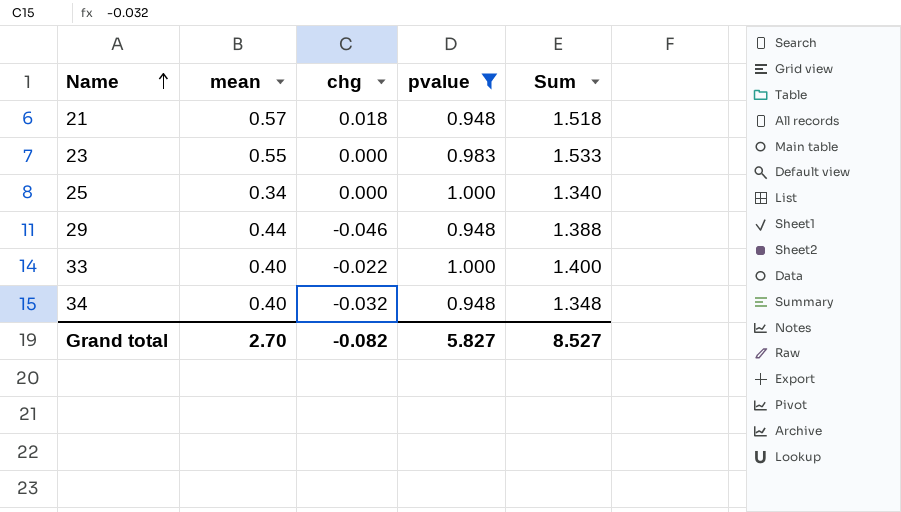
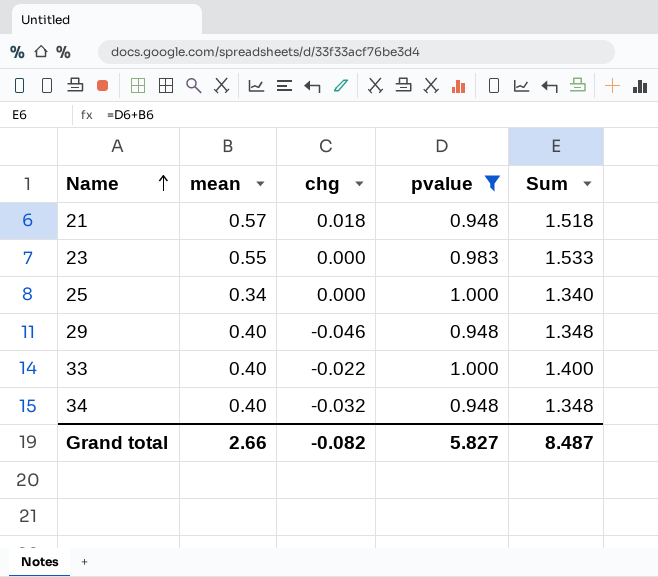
29 | mean: 0.44 -> 0.40
29 | Sum: 1.388 -> 1.348
Grand total | mean: 2.70 -> 2.66
Grand total | Sum: 8.527 -> 8.487

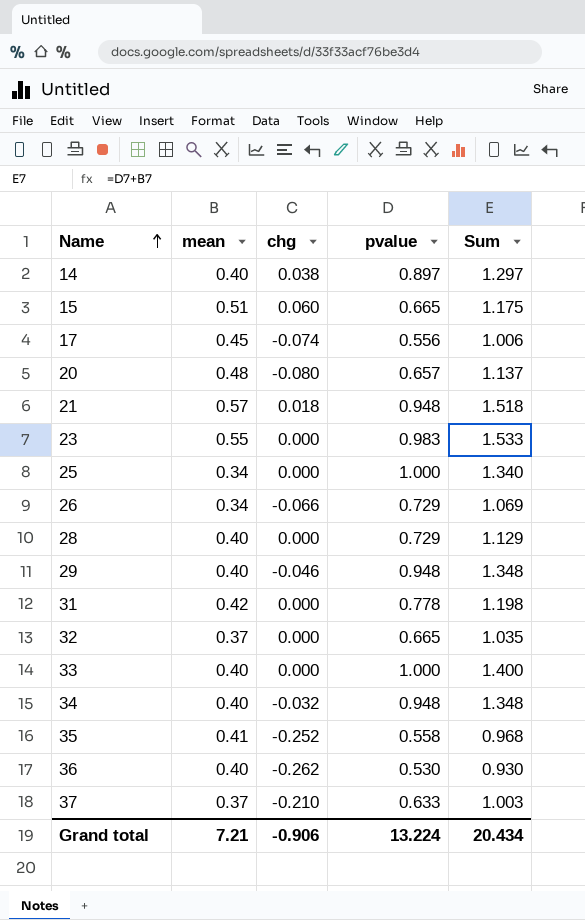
filter: pvalue >= 0.948 -> none
33 | chg: -0.022 -> 0.000
Grand total | mean: 2.66 -> 7.21
Grand total | chg: -0.082 -> -0.906
Grand total | pvalue: 5.827 -> 13.224
Grand total | Sum: 8.487 -> 20.434

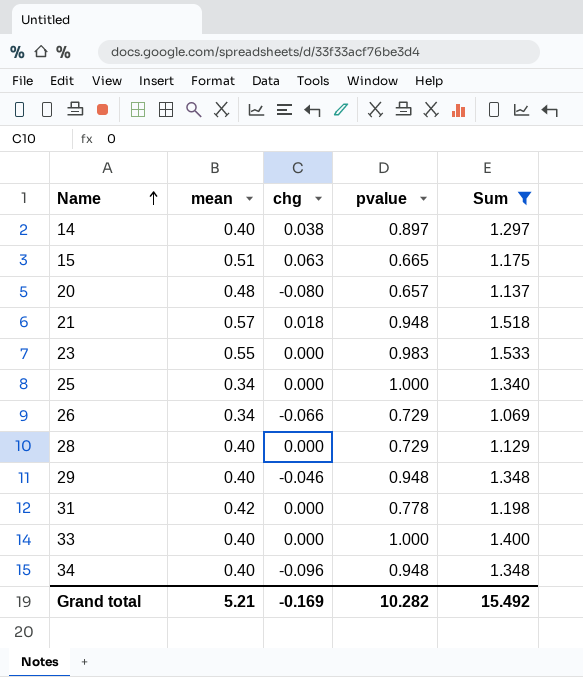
filter: none -> Sum >= 1.069
15 | chg: 0.060 -> 0.063
34 | chg: -0.032 -> -0.096
Grand total | mean: 7.21 -> 5.21
Grand total | chg: -0.906 -> -0.169
Grand total | pvalue: 13.224 -> 10.282
Grand total | Sum: 20.434 -> 15.492

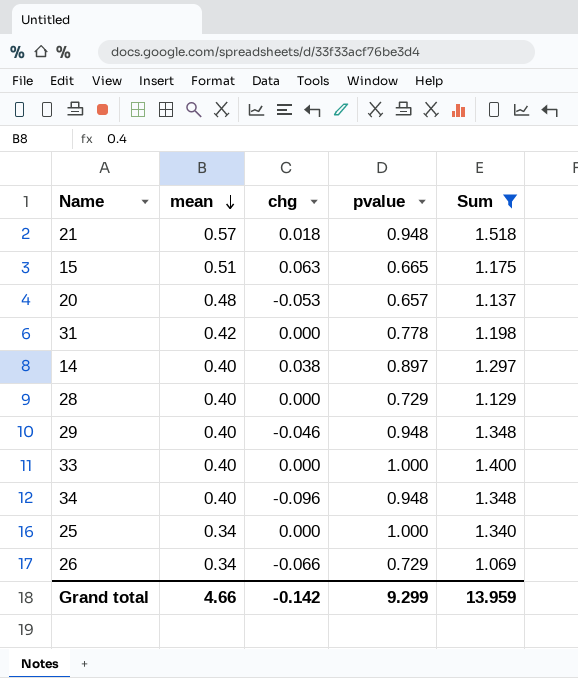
row order: Name ascending -> mean descending
row 23: 0.55 | 0.000 | 0.983 | 1.533 -> none
20 | chg: -0.080 -> -0.053
Grand total | mean: 5.21 -> 4.66
Grand total | chg: -0.169 -> -0.142
Grand total | pvalue: 10.282 -> 9.299
Grand total | Sum: 15.492 -> 13.959

